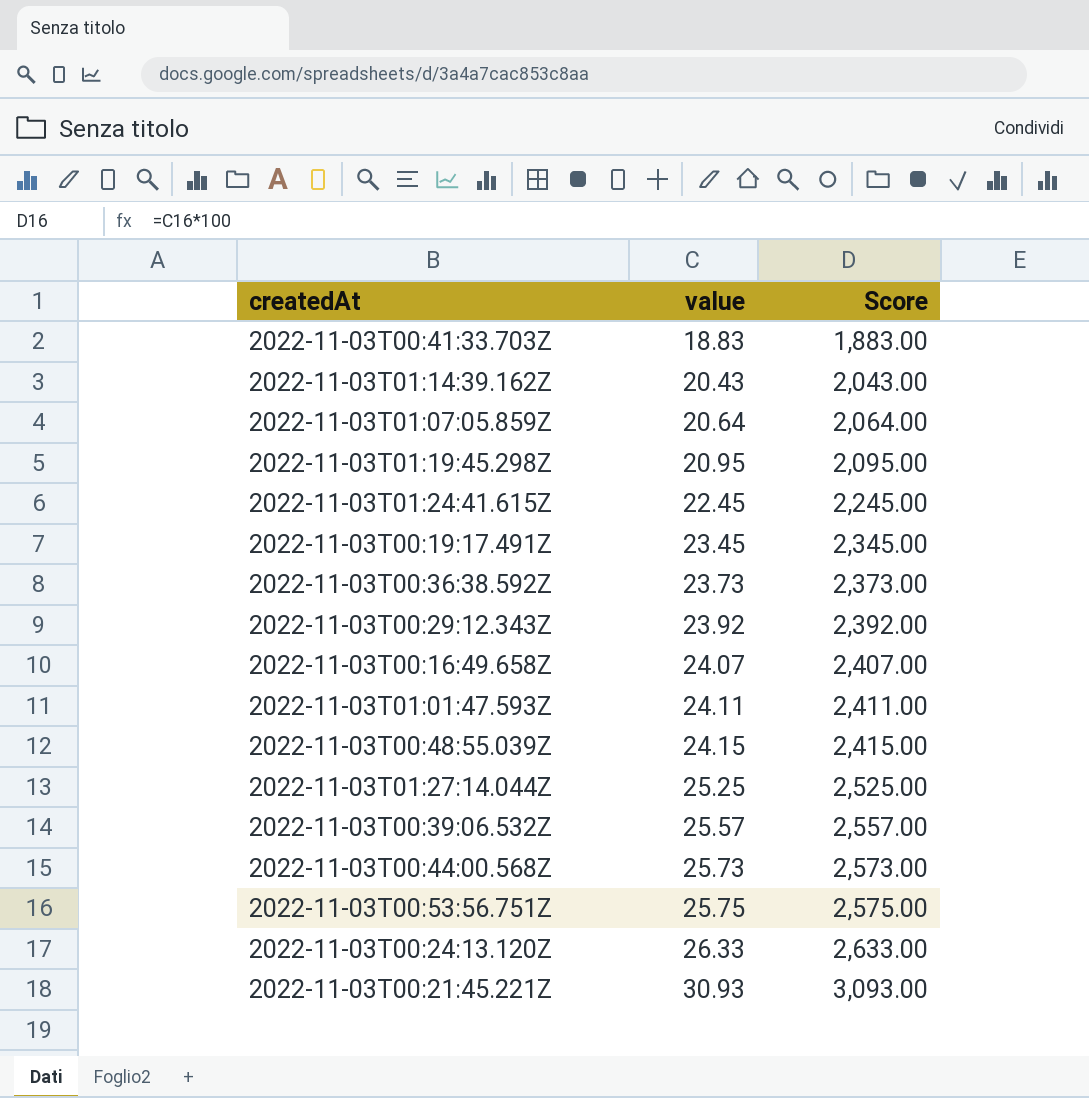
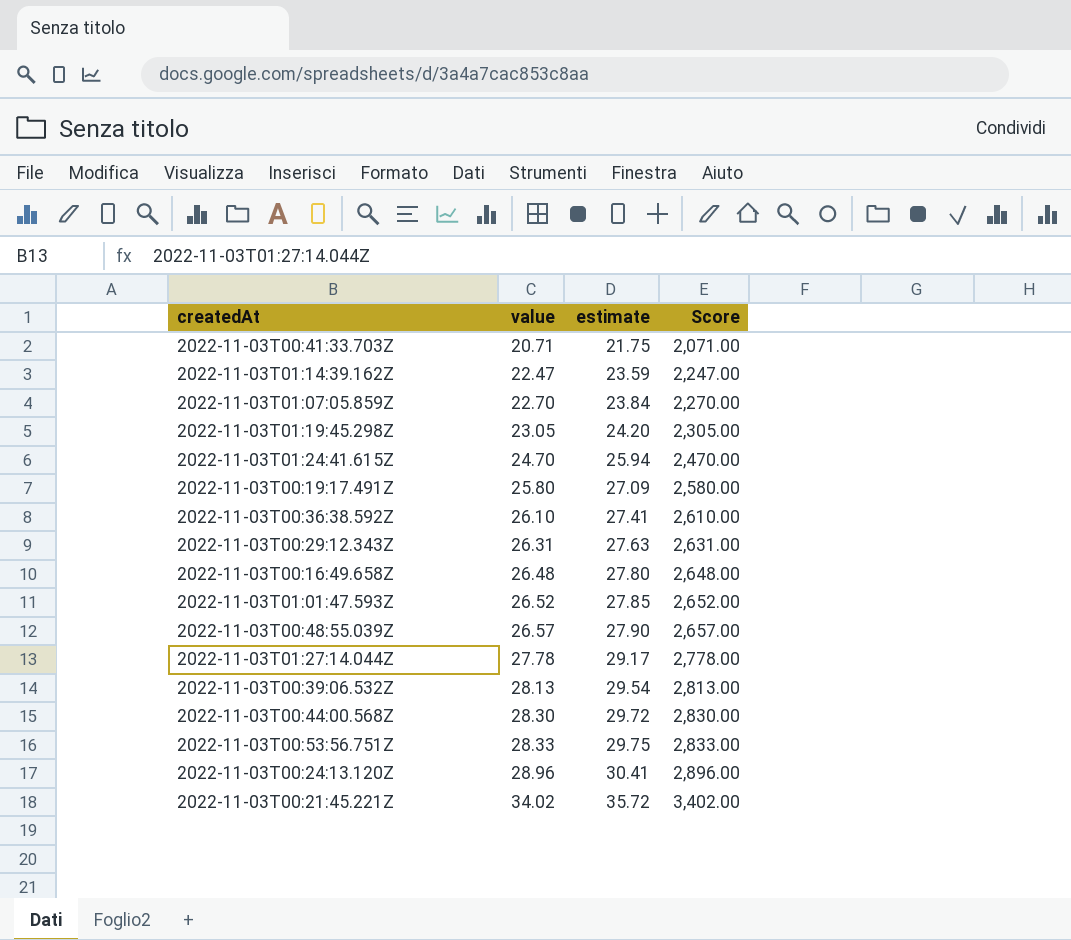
column estimate | formula: none -> [value] * 1.05
2022-11-03T00:41:33.703Z | value: 18.83 -> 20.71
2022-11-03T00:41:33.703Z | Score: 1,883.00 -> 2,071.00
2022-11-03T01:14:39.162Z | value: 20.43 -> 22.47
2022-11-03T01:14:39.162Z | Score: 2,043.00 -> 2,247.00
2022-11-03T01:07:05.859Z | value: 20.64 -> 22.70
2022-11-03T01:07:05.859Z | Score: 2,064.00 -> 2,270.00
2022-11-03T01:19:45.298Z | value: 20.95 -> 23.05
2022-11-03T01:19:45.298Z | Score: 2,095.00 -> 2,305.00
2022-11-03T01:24:41.615Z | value: 22.45 -> 24.70
2022-11-03T01:24:41.615Z | Score: 2,245.00 -> 2,470.00
2022-11-03T00:19:17.491Z | value: 23.45 -> 25.80
2022-11-03T00:19:17.491Z | Score: 2,345.00 -> 2,580.00
2022-11-03T00:36:38.592Z | value: 23.73 -> 26.10
2022-11-03T00:36:38.592Z | Score: 2,373.00 -> 2,610.00
2022-11-03T00:29:12.343Z | value: 23.92 -> 26.31
2022-11-03T00:29:12.343Z | Score: 2,392.00 -> 2,631.00
2022-11-03T00:16:49.658Z | value: 24.07 -> 26.48
2022-11-03T00:16:49.658Z | Score: 2,407.00 -> 2,648.00
2022-11-03T01:01:47.593Z | value: 24.11 -> 26.52
2022-11-03T01:01:47.593Z | Score: 2,411.00 -> 2,652.00
2022-11-03T00:48:55.039Z | value: 24.15 -> 26.57
2022-11-03T00:48:55.039Z | Score: 2,415.00 -> 2,657.00
2022-11-03T01:27:14.044Z | value: 25.25 -> 27.78
2022-11-03T01:27:14.044Z | Score: 2,525.00 -> 2,778.00
2022-11-03T00:39:06.532Z | value: 25.57 -> 28.13
2022-11-03T00:39:06.532Z | Score: 2,557.00 -> 2,813.00
2022-11-03T00:44:00.568Z | value: 25.73 -> 28.30
2022-11-03T00:44:00.568Z | Score: 2,573.00 -> 2,830.00
2022-11-03T00:53:56.751Z | value: 25.75 -> 28.33
2022-11-03T00:53:56.751Z | Score: 2,575.00 -> 2,833.00
2022-11-03T00:24:13.120Z | value: 26.33 -> 28.96
2022-11-03T00:24:13.120Z | Score: 2,633.00 -> 2,896.00
2022-11-03T00:21:45.221Z | value: 30.93 -> 34.02
2022-11-03T00:21:45.221Z | Score: 3,093.00 -> 3,402.00

